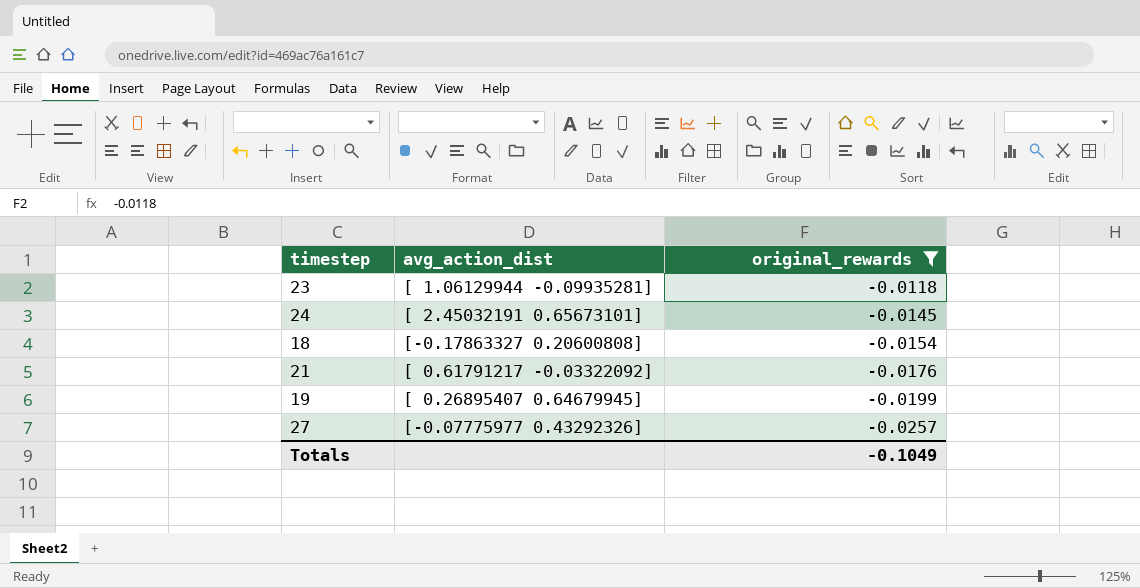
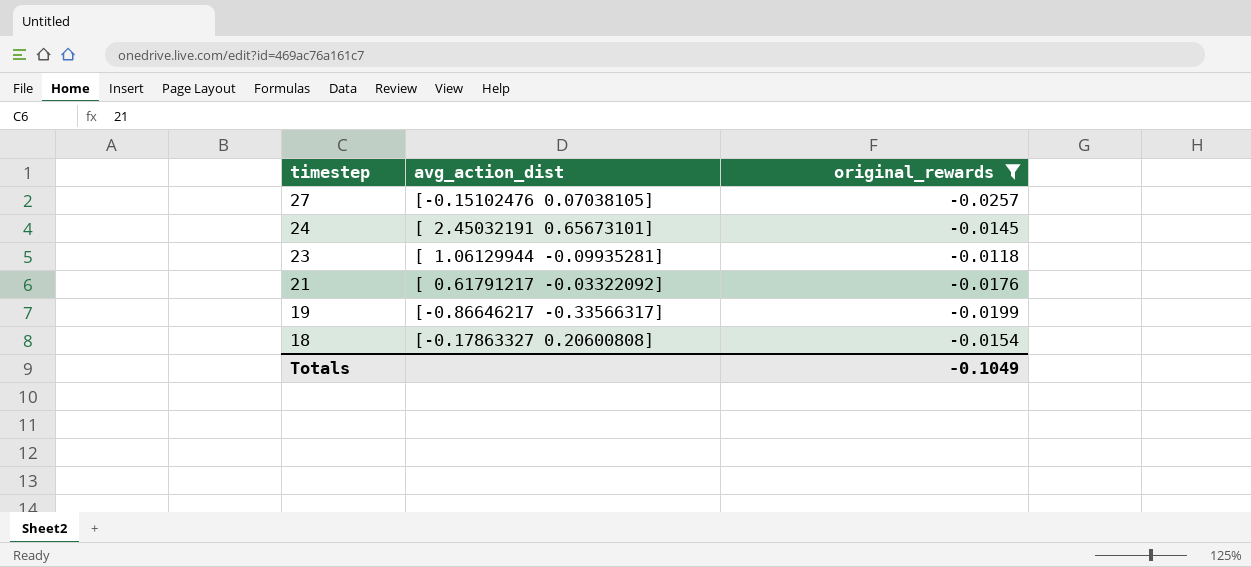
row order: original_rewards descending -> timestep descending
27 | avg_action_dist: [-0.07775977 0.43292326] -> [-0.15102476 0.07038105]
19 | avg_action_dist: [ 0.26895407 0.64679945] -> [-0.86646217 -0.33566317]

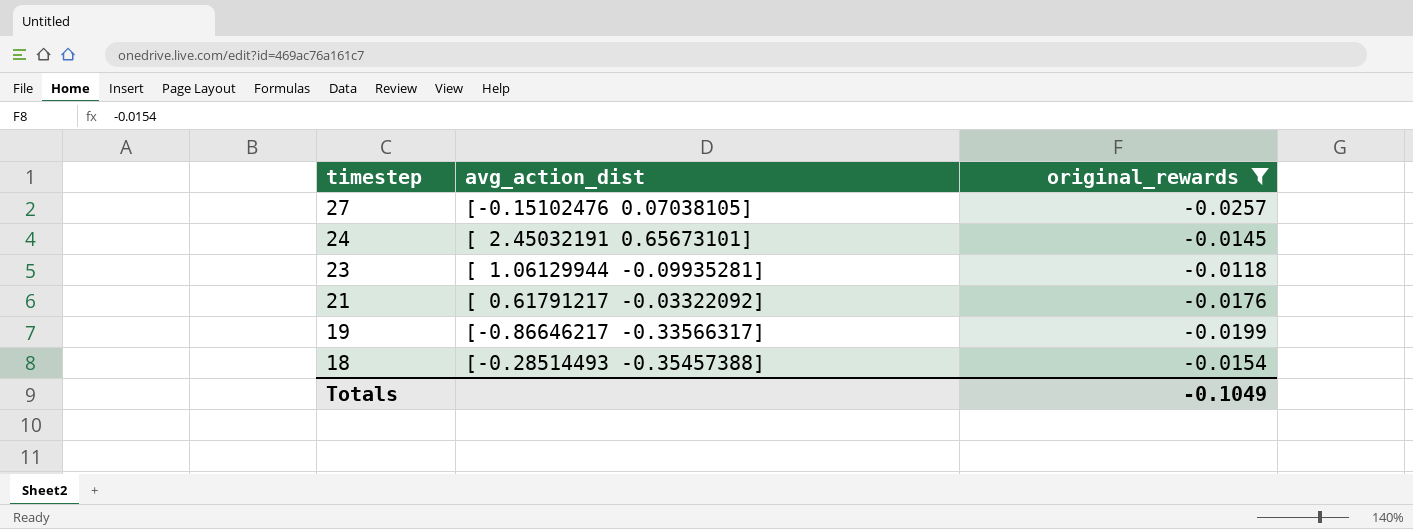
18 | avg_action_dist: [-0.17863327 0.20600808] -> [-0.28514493 -0.35457388]

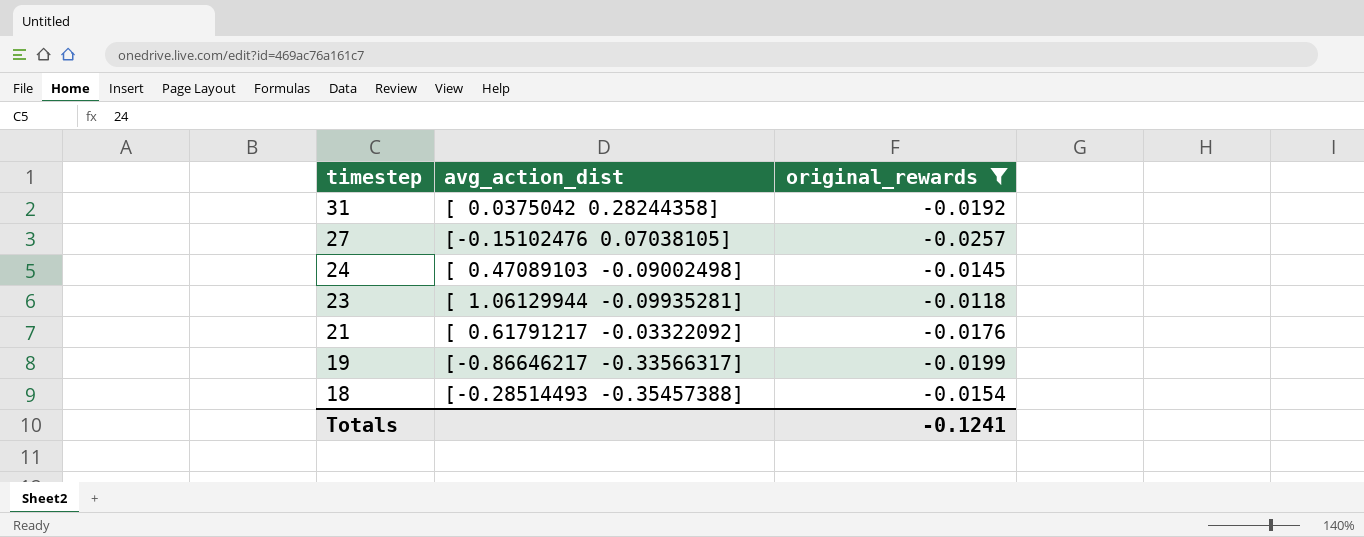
row 31: none -> [ 0.0375042 0.28244358] | -0.0192
24 | avg_action_dist: [ 2.45032191 0.65673101] -> [ 0.47089103 -0.09002498]
Totals | original_rewards: -0.1049 -> -0.1241

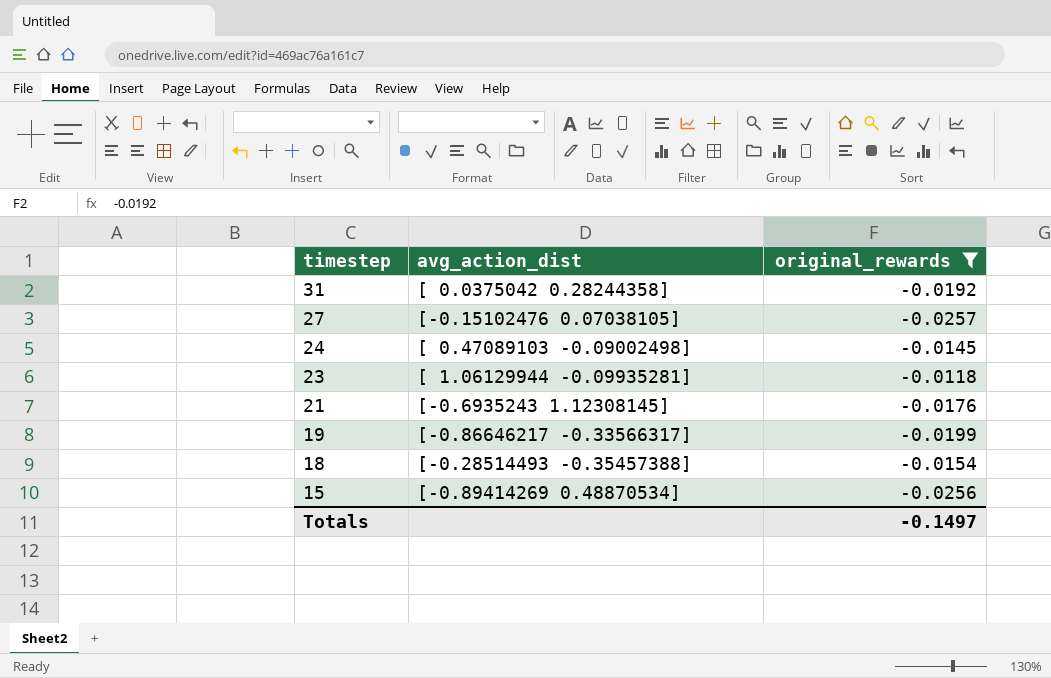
21 | avg_action_dist: [ 0.61791217 -0.03322092] -> [-0.6935243 1.12308145]
row 15: none -> [-0.89414269 0.48870534] | -0.0256
Totals | original_rewards: -0.1241 -> -0.1497

